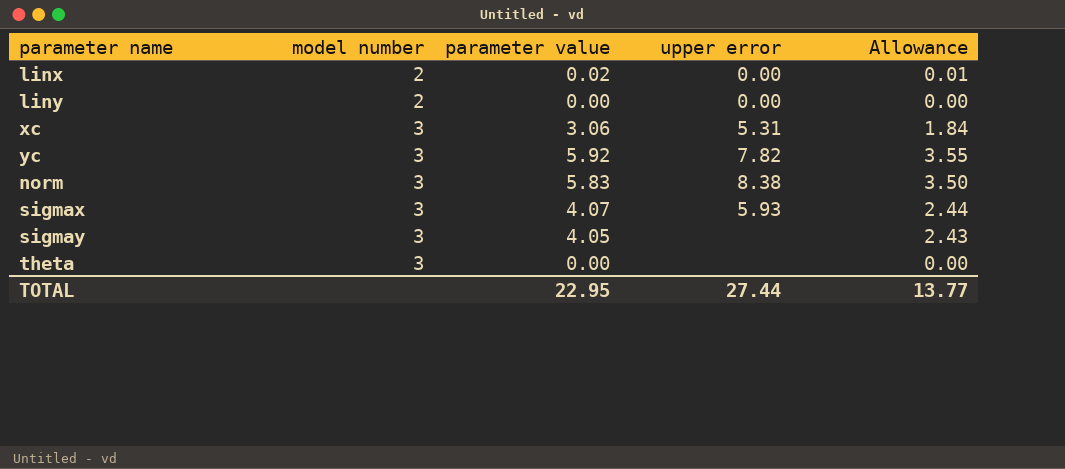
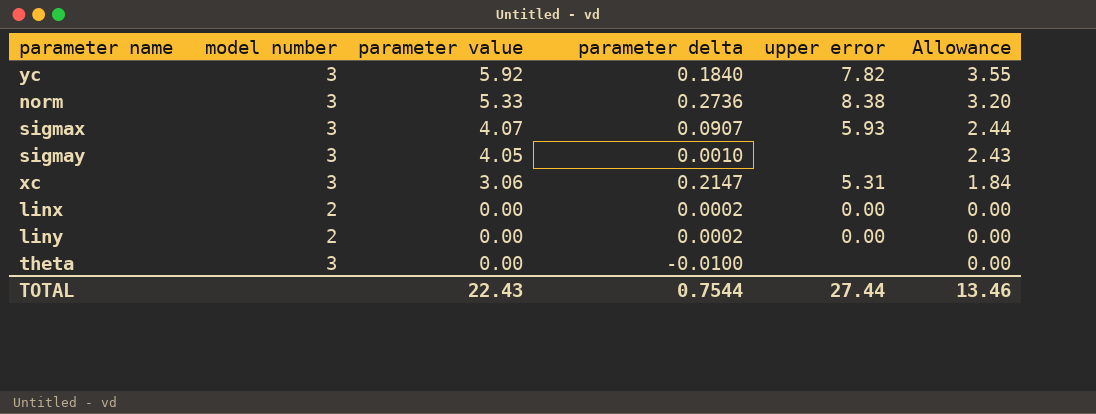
row order: model number ascending -> parameter value descending
column parameter delta | position: none -> 4
norm | parameter value: 5.83 -> 5.33
norm | Allowance: 3.50 -> 3.20
linx | parameter value: 0.02 -> 0.00
linx | Allowance: 0.01 -> 0.00
TOTAL | parameter value: 22.95 -> 22.43
TOTAL | Allowance: 13.77 -> 13.46

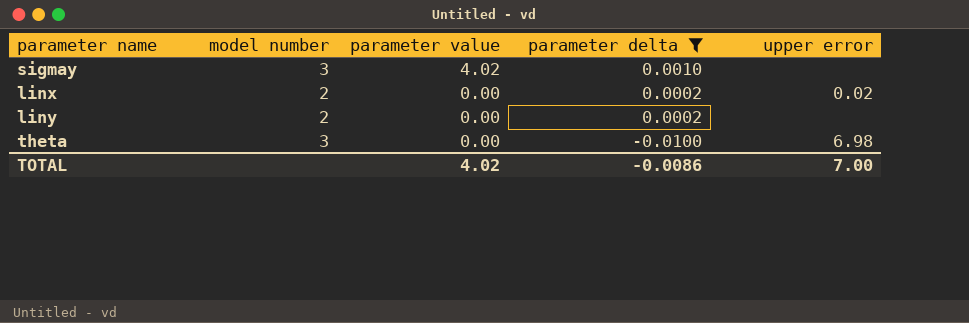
filter: none -> parameter delta <= 0.0010
column Allowance | formula: [parameter value] * 0.6 -> none
sigmay | parameter value: 4.05 -> 4.02
linx | upper error: 0.00 -> 0.02
liny | upper error: 0.00 -> none
theta | upper error: none -> 6.98
TOTAL | parameter value: 22.43 -> 4.02
TOTAL | parameter delta: 0.7544 -> -0.0086
TOTAL | upper error: 27.44 -> 7.00

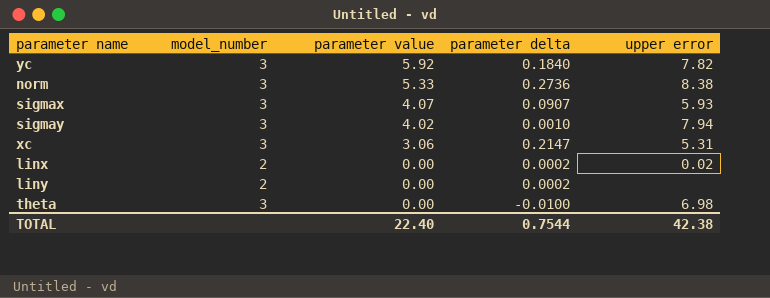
filter: parameter delta <= 0.0010 -> none
column name: model number -> model_number
sigmay | upper error: none -> 7.94
TOTAL | parameter value: 4.02 -> 22.40
TOTAL | parameter delta: -0.0086 -> 0.7544
TOTAL | upper error: 7.00 -> 42.38

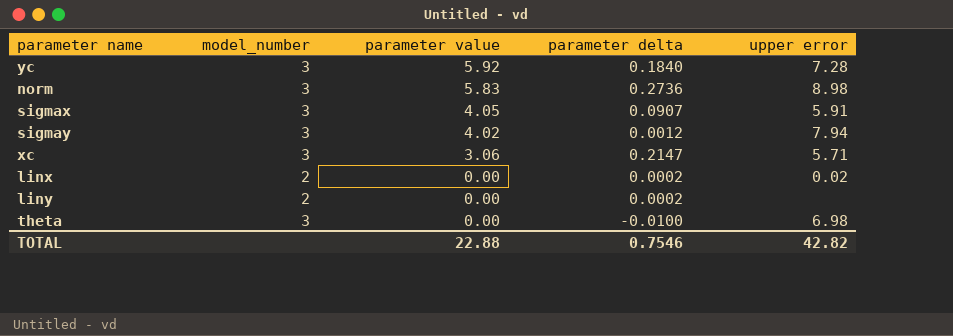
yc | upper error: 7.82 -> 7.28
norm | parameter value: 5.33 -> 5.83
norm | upper error: 8.38 -> 8.98
sigmax | parameter value: 4.07 -> 4.05
sigmax | upper error: 5.93 -> 5.91
sigmay | parameter delta: 0.0010 -> 0.0012
xc | upper error: 5.31 -> 5.71
TOTAL | parameter value: 22.40 -> 22.88
TOTAL | parameter delta: 0.7544 -> 0.7546
TOTAL | upper error: 42.38 -> 42.82

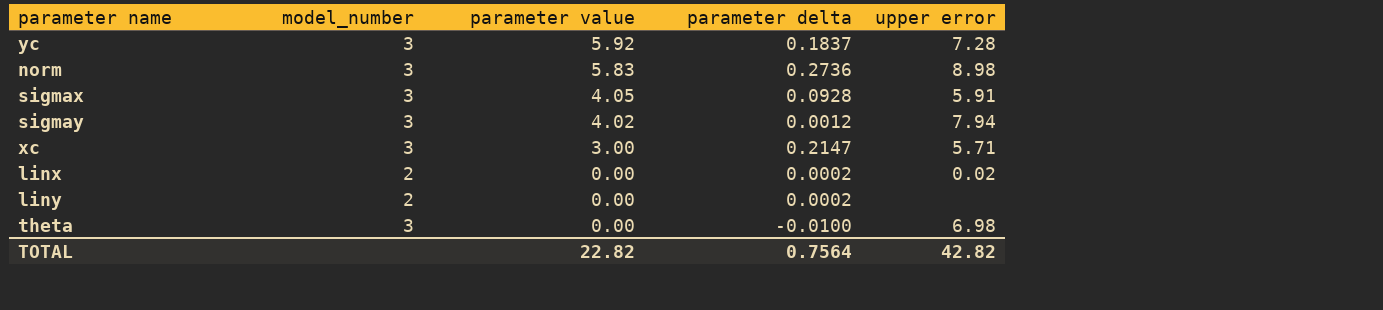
yc | parameter delta: 0.1840 -> 0.1837
sigmax | parameter delta: 0.0907 -> 0.0928
xc | parameter value: 3.06 -> 3.00
TOTAL | parameter value: 22.88 -> 22.82
TOTAL | parameter delta: 0.7546 -> 0.7564

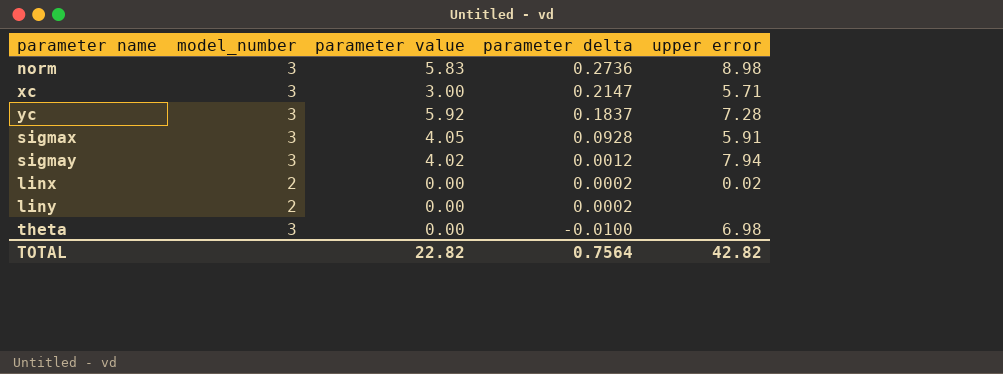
row order: parameter value descending -> parameter delta descending

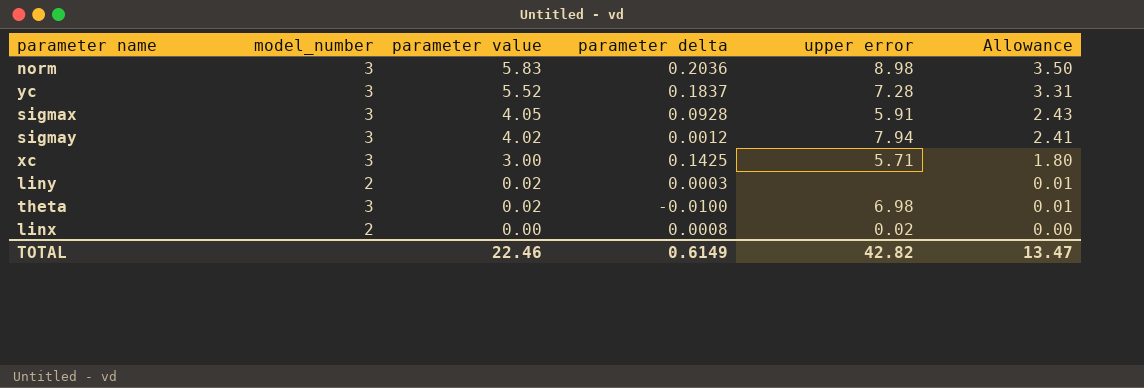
row order: parameter delta descending -> parameter value descending
column Allowance | formula: none -> [parameter value] * 0.6
norm | parameter delta: 0.2736 -> 0.2036
yc | parameter value: 5.92 -> 5.52
xc | parameter delta: 0.2147 -> 0.1425
liny | parameter value: 0.00 -> 0.02
liny | parameter delta: 0.0002 -> 0.0003
theta | parameter value: 0.00 -> 0.02
linx | parameter delta: 0.0002 -> 0.0008
TOTAL | parameter value: 22.82 -> 22.46
TOTAL | parameter delta: 0.7564 -> 0.6149

